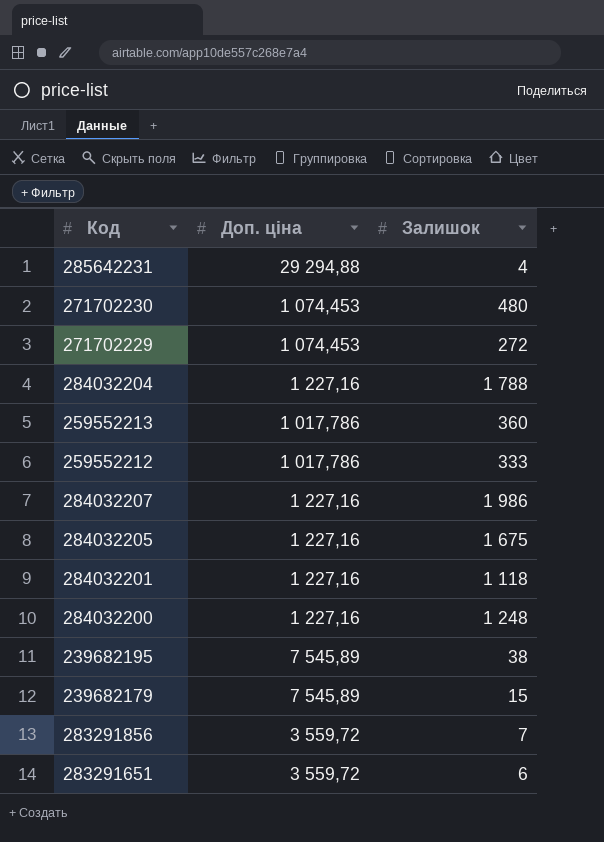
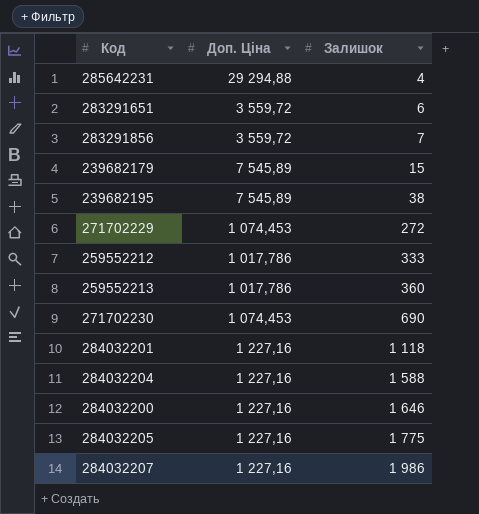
row order: none -> Залишок ascending
column name: Доп. ціна -> Доп. Ціна
271702230 | Залишок: 480 -> 690
284032204 | Залишок: 1 788 -> 1 588
284032200 | Залишок: 1 248 -> 1 646
284032205 | Залишок: 1 675 -> 1 775

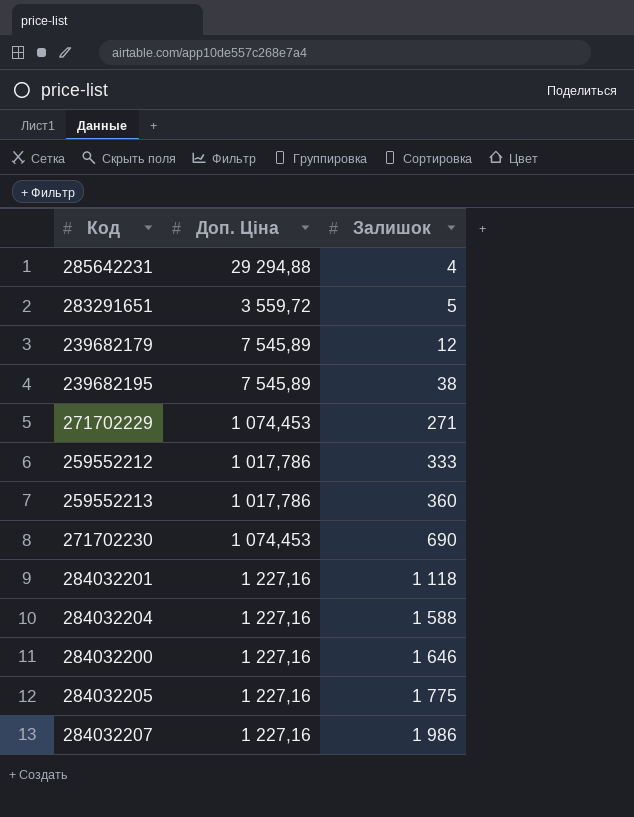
row 283291856: 3 559,72 | 7 -> none
283291651 | Залишок: 6 -> 5
239682179 | Залишок: 15 -> 12
271702229 | Залишок: 272 -> 271

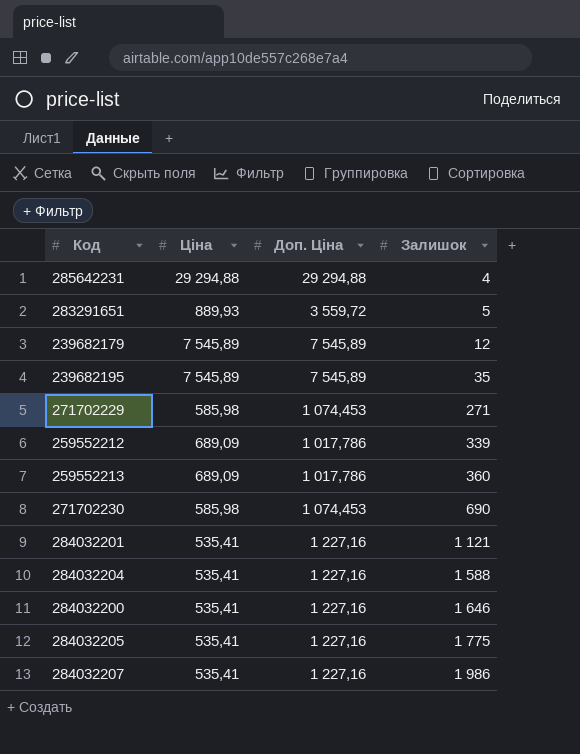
column Ціна | position: none -> 2
239682195 | Залишок: 38 -> 35
259552212 | Залишок: 333 -> 339
284032201 | Залишок: 1 118 -> 1 121

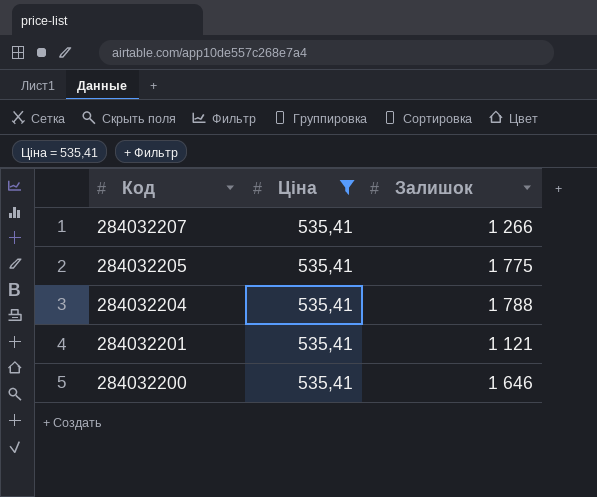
filter: none -> Ціна = 535,41
row order: Залишок ascending -> Код descending
column Доп. Ціна | position: 3 -> none
284032207 | Залишок: 1 986 -> 1 266
284032204 | Залишок: 1 588 -> 1 788

